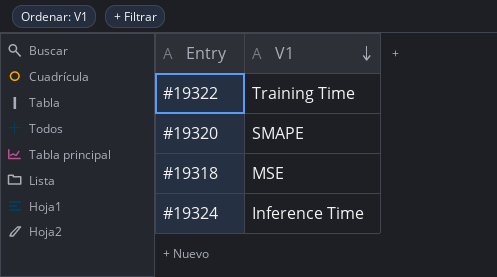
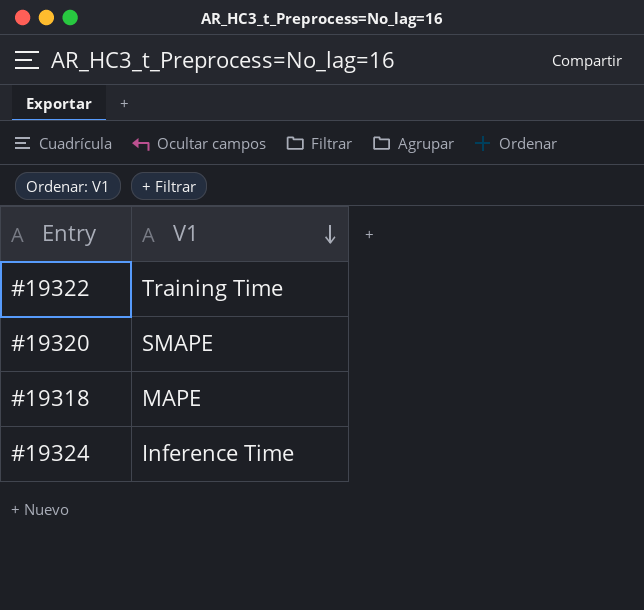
#19318 | V1: MSE -> MAPE

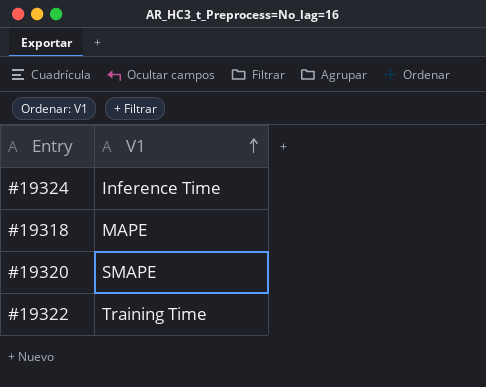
row order: V1 descending -> V1 ascending

